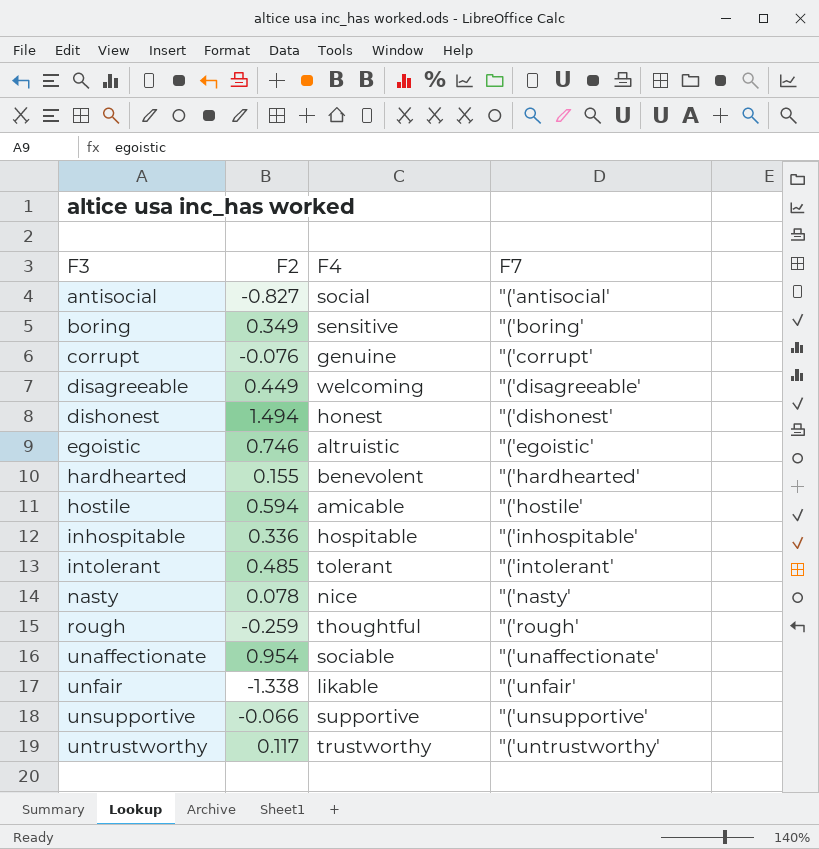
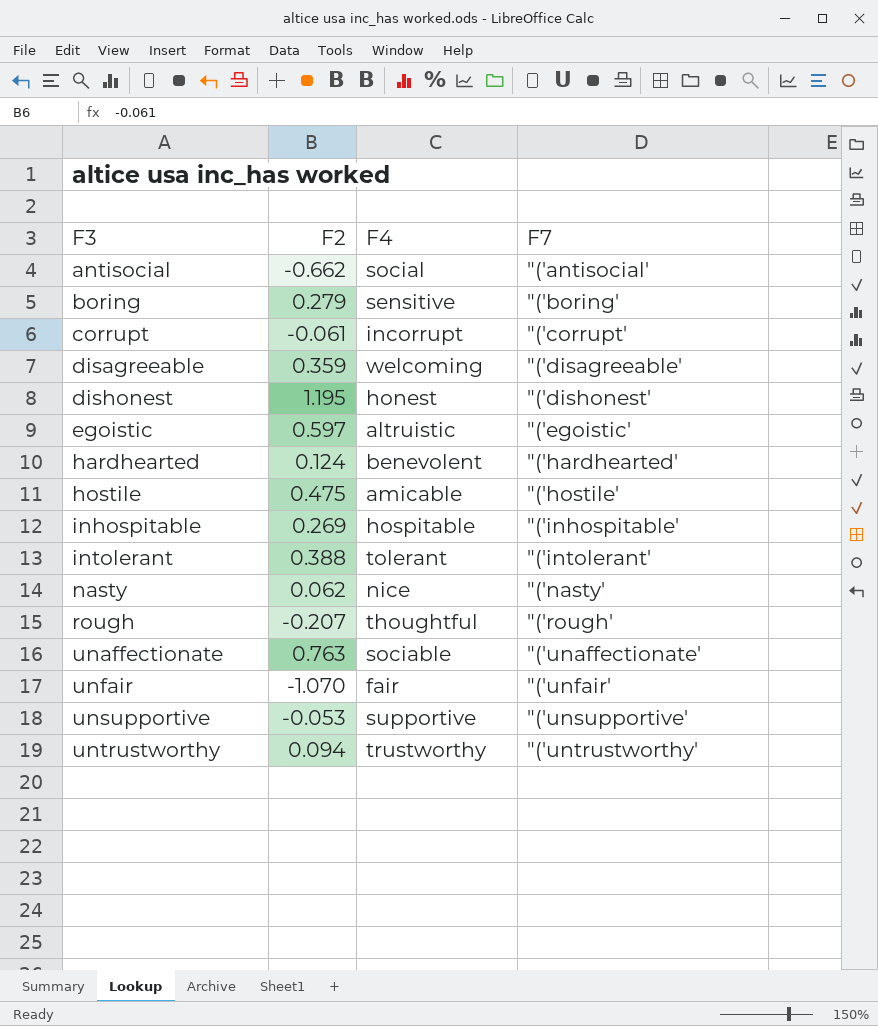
antisocial | F2: -0.827 -> -0.662
boring | F2: 0.349 -> 0.279
corrupt | F2: -0.076 -> -0.061
corrupt | F4: genuine -> incorrupt
disagreeable | F2: 0.449 -> 0.359
dishonest | F2: 1.494 -> 1.195
egoistic | F2: 0.746 -> 0.597
hardhearted | F2: 0.155 -> 0.124
hostile | F2: 0.594 -> 0.475
inhospitable | F2: 0.336 -> 0.269
intolerant | F2: 0.485 -> 0.388
nasty | F2: 0.078 -> 0.062
rough | F2: -0.259 -> -0.207
unaffectionate | F2: 0.954 -> 0.763
unfair | F2: -1.338 -> -1.070
unfair | F4: likable -> fair
unsupportive | F2: -0.066 -> -0.053
untrustworthy | F2: 0.117 -> 0.094

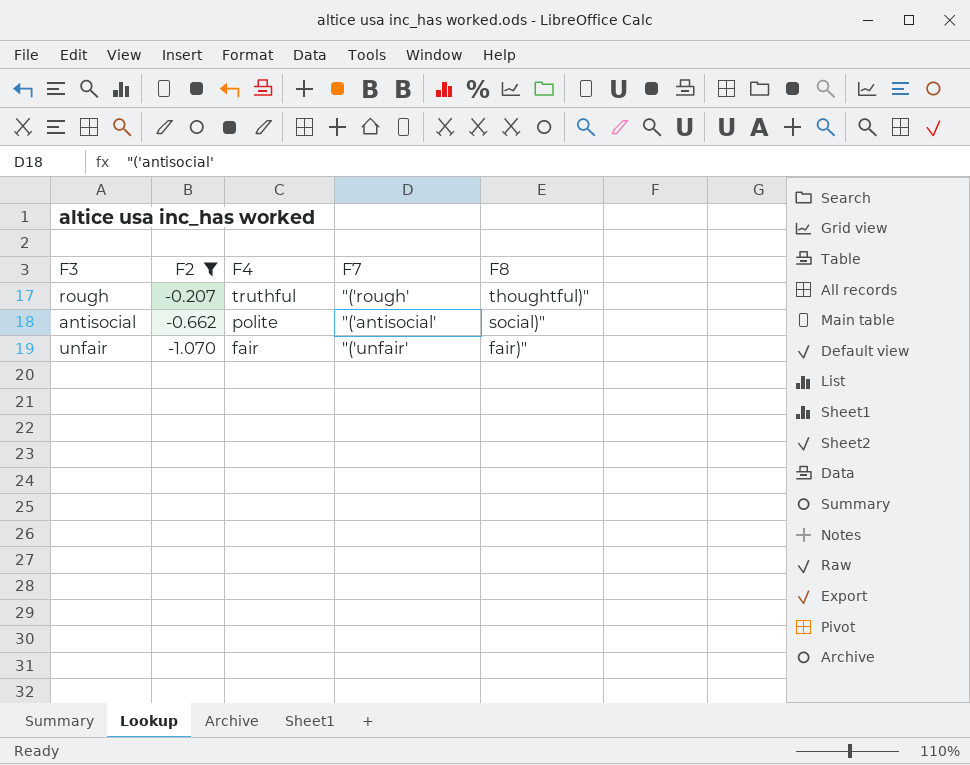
filter: none -> F2 <= -0.207
row order: F3 ascending -> F2 descending
column F8 | position: none -> 5
rough | F4: thoughtful -> truthful
antisocial | F4: social -> polite

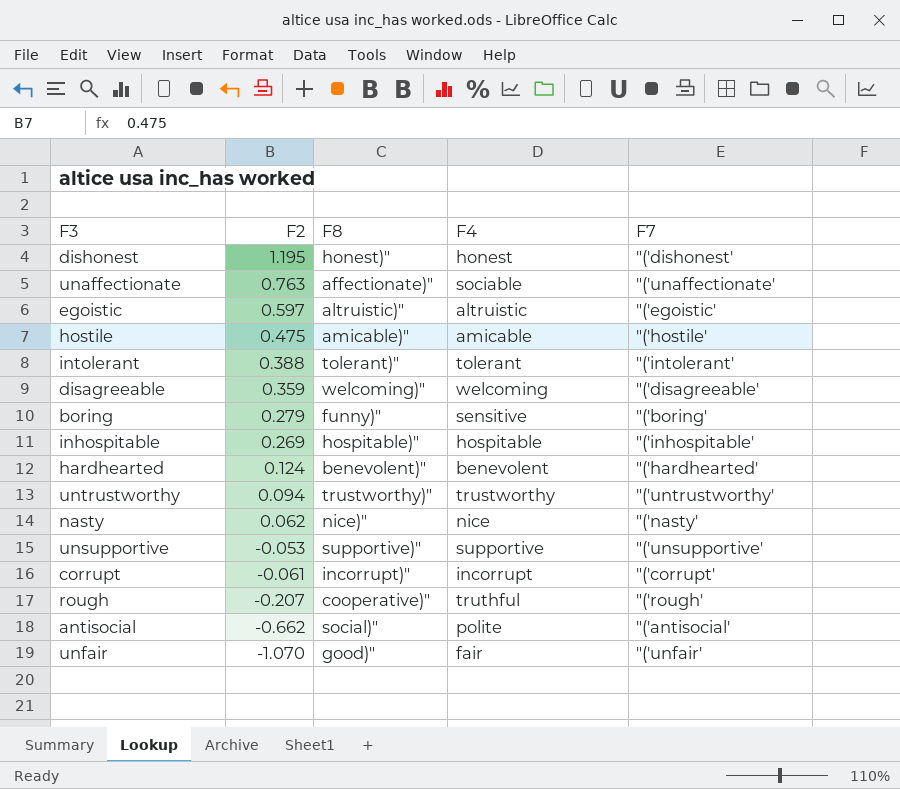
filter: F2 <= -0.207 -> none
column F8 | position: 5 -> 3
rough | F8: thoughtful)" -> cooperative)"
unfair | F8: fair)" -> good)"

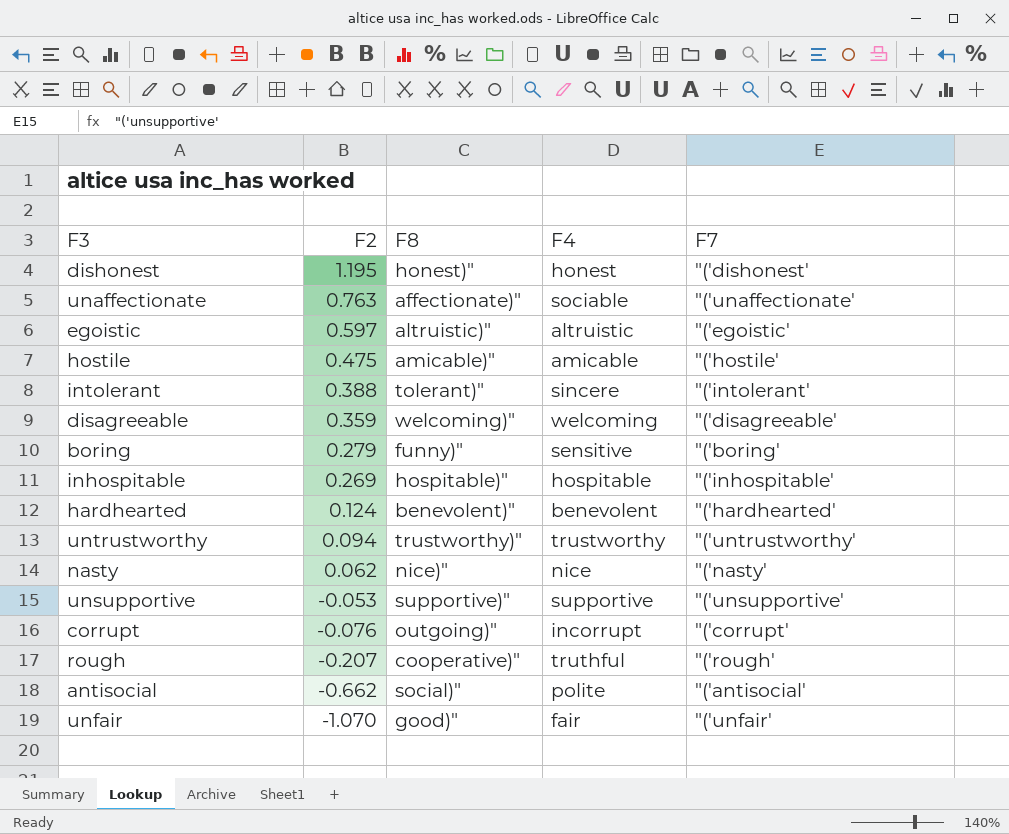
intolerant | F4: tolerant -> sincere
corrupt | F2: -0.061 -> -0.076
corrupt | F8: incorrupt)" -> outgoing)"

